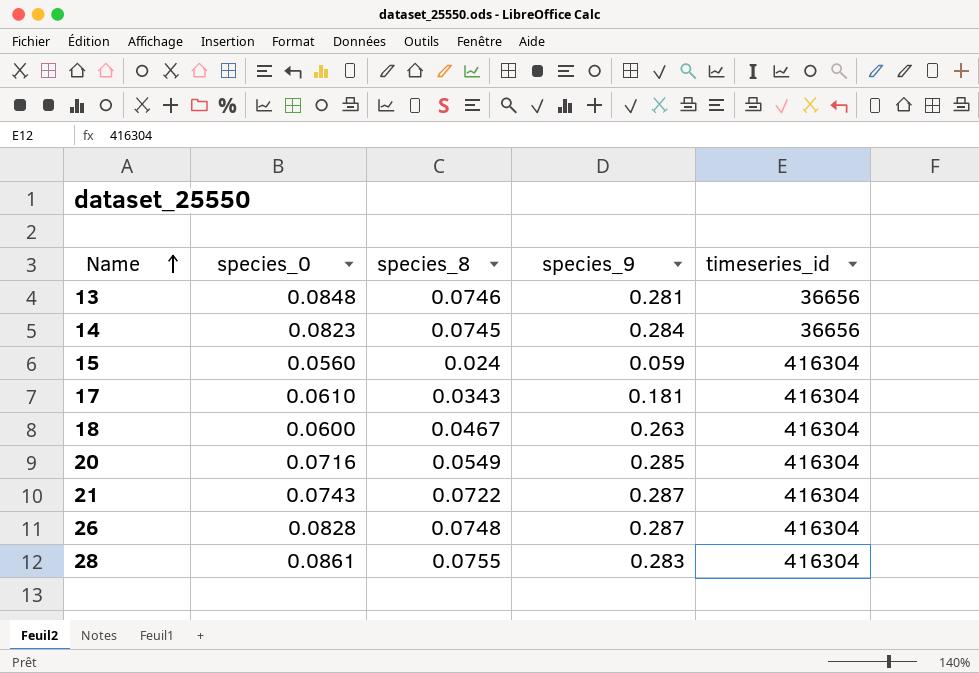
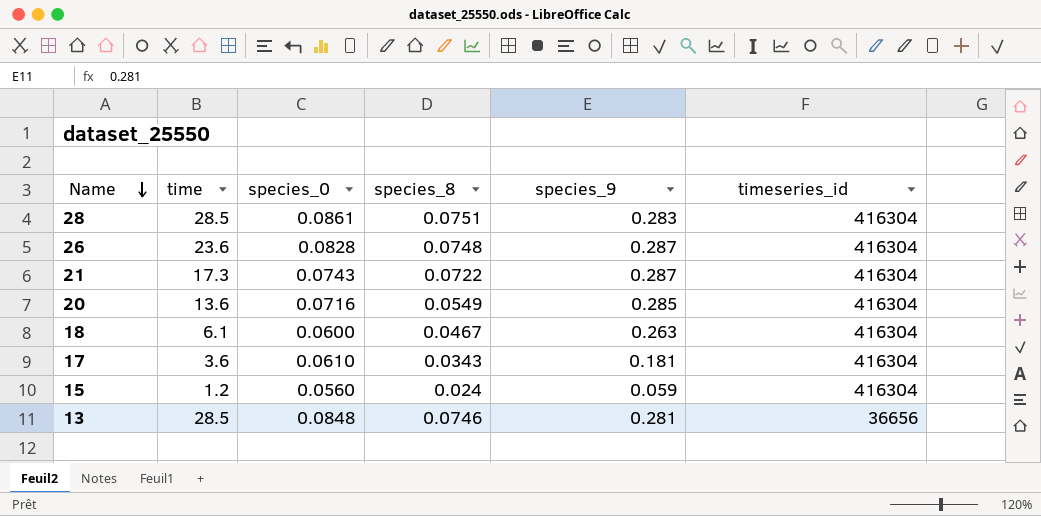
row order: Name ascending -> Name descending
column time | position: none -> 2
row 14: 0.0823 | 0.0745 | 0.284 | 36656 -> none
28 | species_8: 0.0755 -> 0.0751

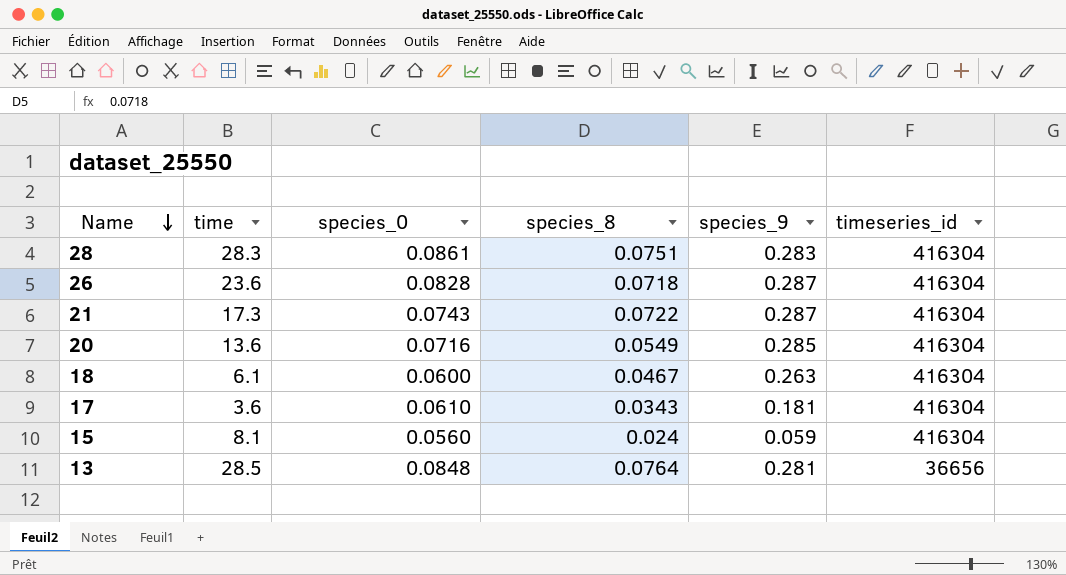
28 | time: 28.5 -> 28.3
26 | species_8: 0.0748 -> 0.0718
15 | time: 1.2 -> 8.1
13 | species_8: 0.0746 -> 0.0764

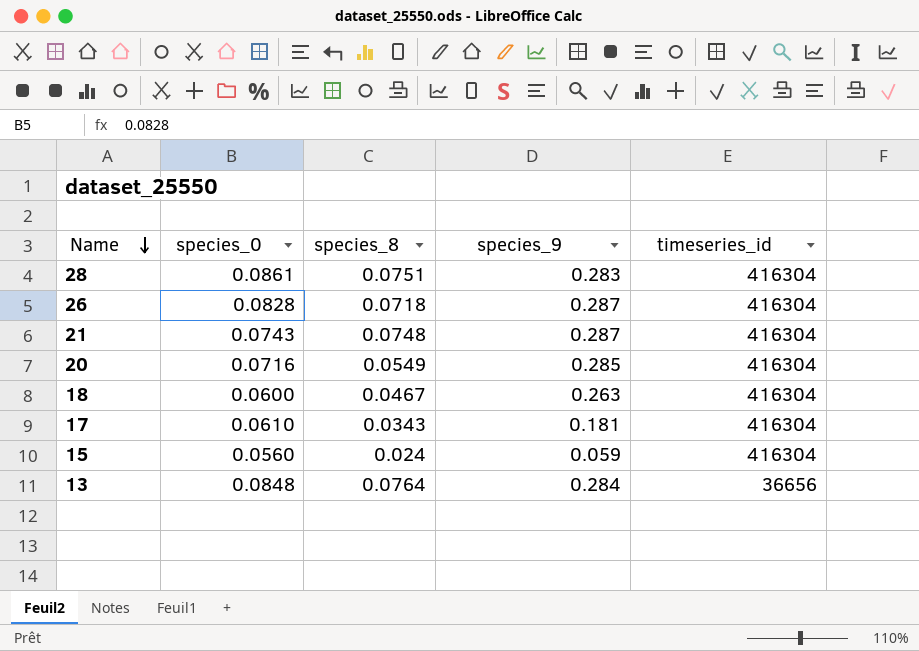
column time | position: 2 -> none
21 | species_8: 0.0722 -> 0.0748
13 | species_9: 0.281 -> 0.284

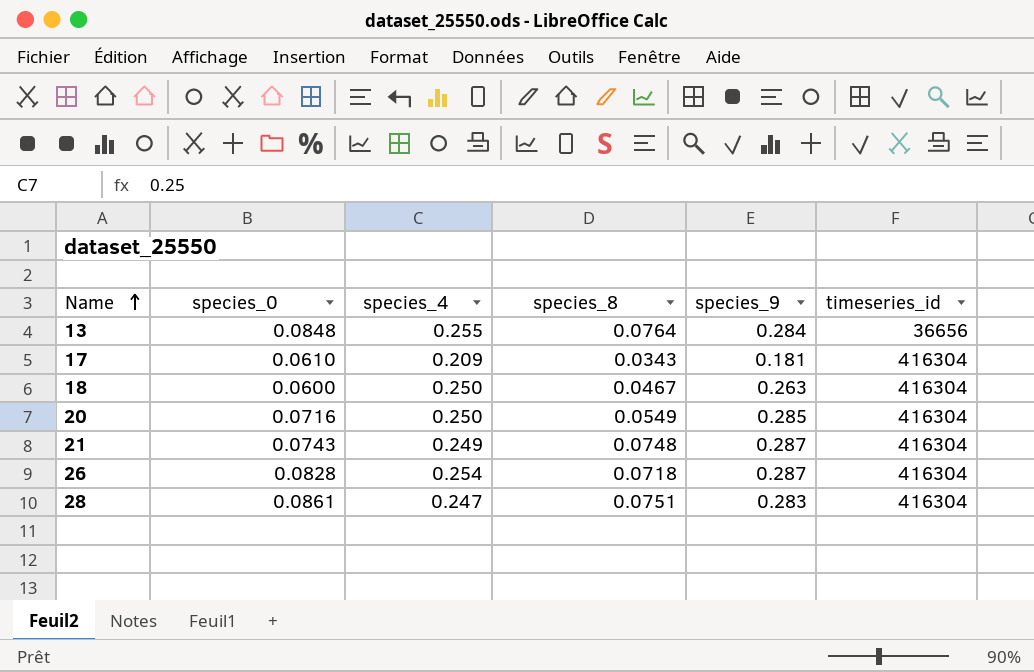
row order: Name descending -> Name ascending
column species_4 | position: none -> 3
row 15: 0.0560 | 0.024 | 0.059 | 416304 -> none

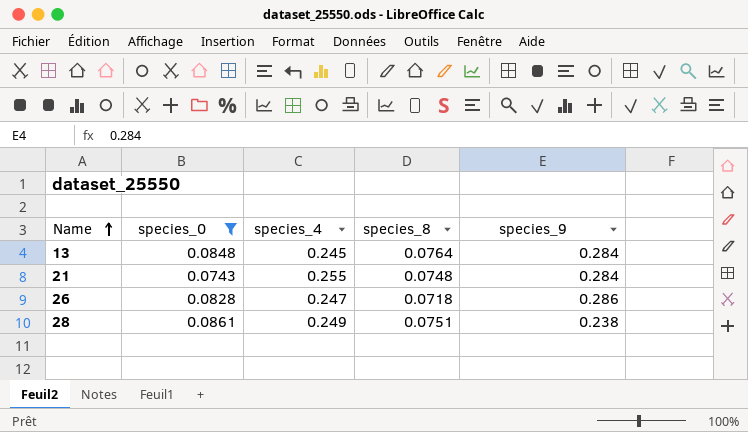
filter: none -> species_0 >= 0.0743
column timeseries_id | position: 6 -> none
13 | species_4: 0.255 -> 0.245
21 | species_4: 0.249 -> 0.255
21 | species_9: 0.287 -> 0.284
26 | species_4: 0.254 -> 0.247
26 | species_9: 0.287 -> 0.286
28 | species_4: 0.247 -> 0.249
28 | species_9: 0.283 -> 0.238

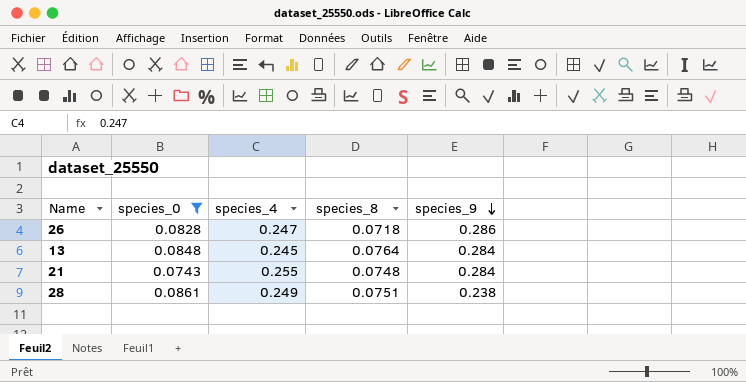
row order: Name ascending -> species_9 descending

